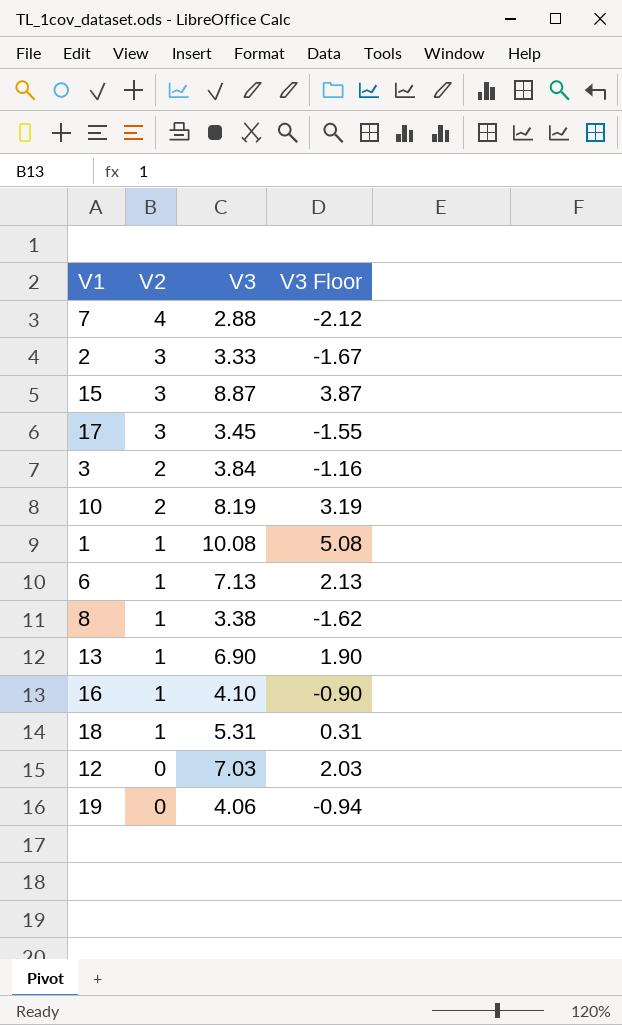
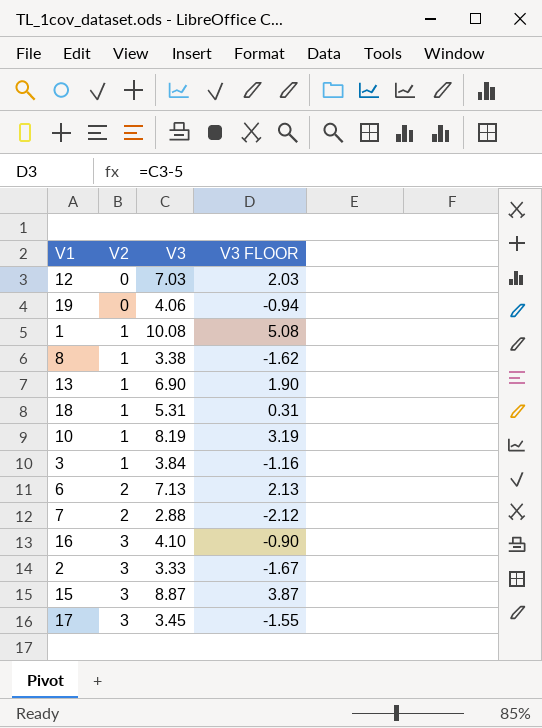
row order: V2 descending -> V2 ascending
column name: V3 Floor -> V3 FLOOR
10 | V2: 2 -> 1
3 | V2: 2 -> 1
6 | V2: 1 -> 2
7 | V2: 4 -> 2
16 | V2: 1 -> 3

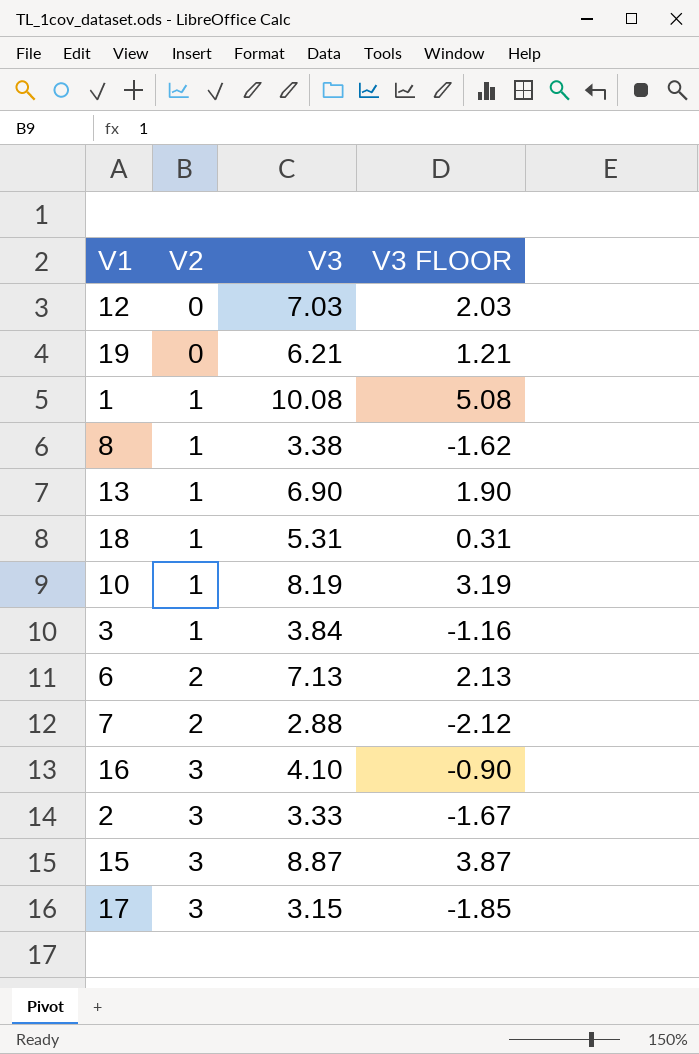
19 | V3: 4.06 -> 6.21
19 | V3 FLOOR: -0.94 -> 1.21
17 | V3: 3.45 -> 3.15
17 | V3 FLOOR: -1.55 -> -1.85

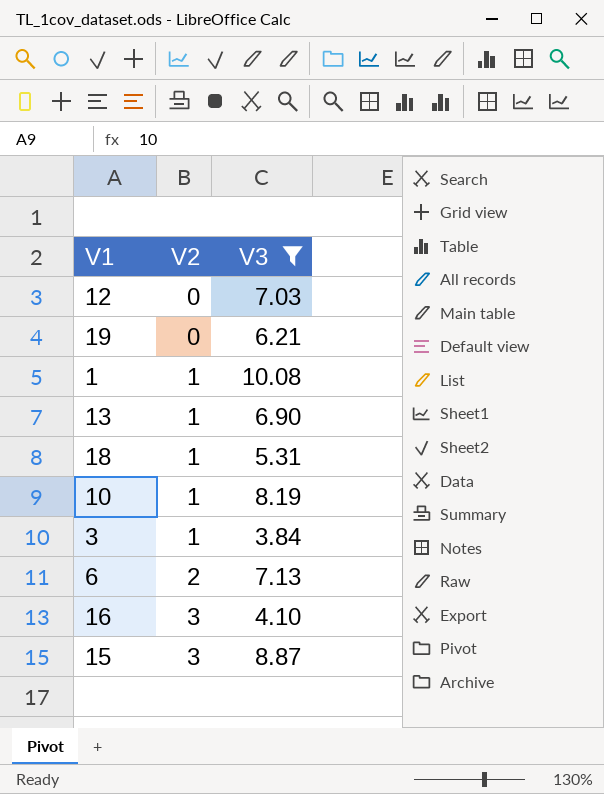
filter: none -> V3 >= 3.84
column V3 FLOOR | formula: [V3] - 5 -> none

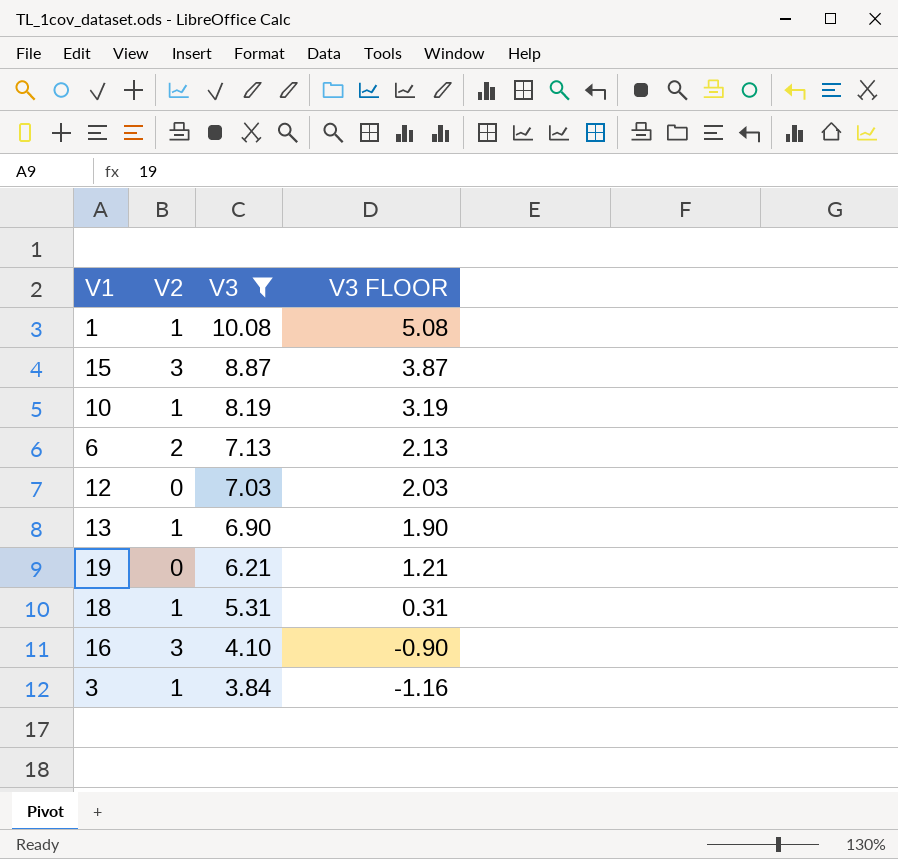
row order: V2 ascending -> V3 descending
column V3 FLOOR | formula: none -> [V3] - 5

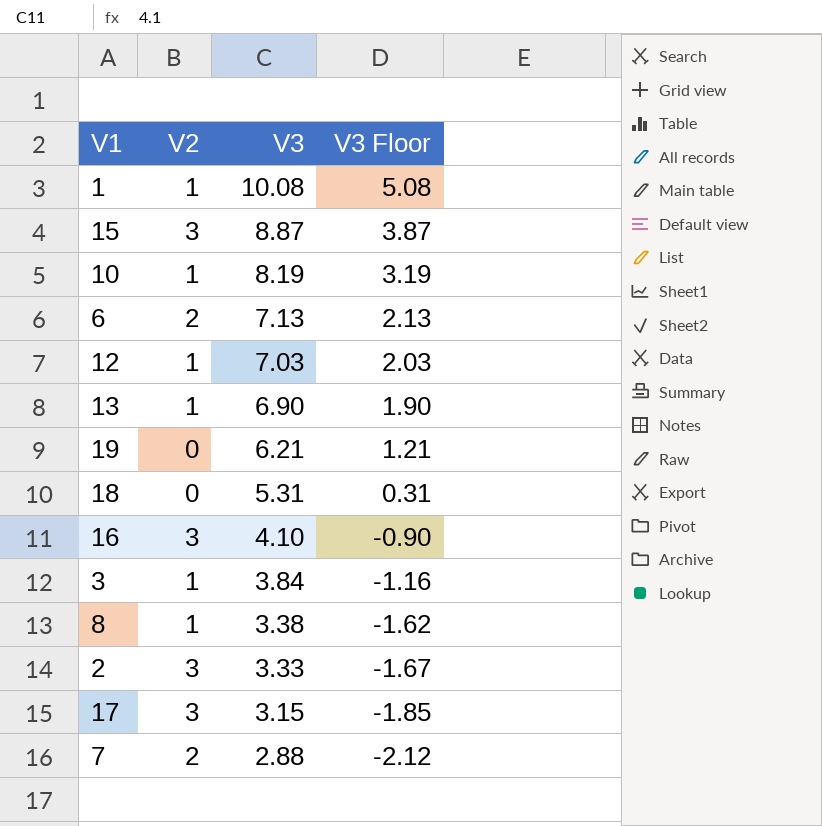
filter: V3 >= 3.84 -> none
column name: V3 FLOOR -> V3 Floor
12 | V2: 0 -> 1
18 | V2: 1 -> 0

